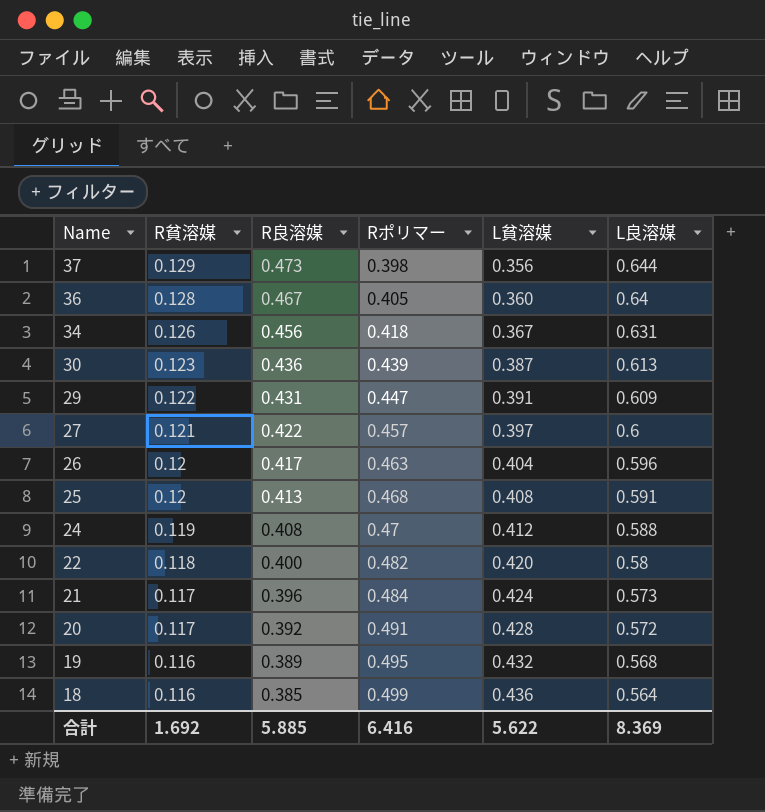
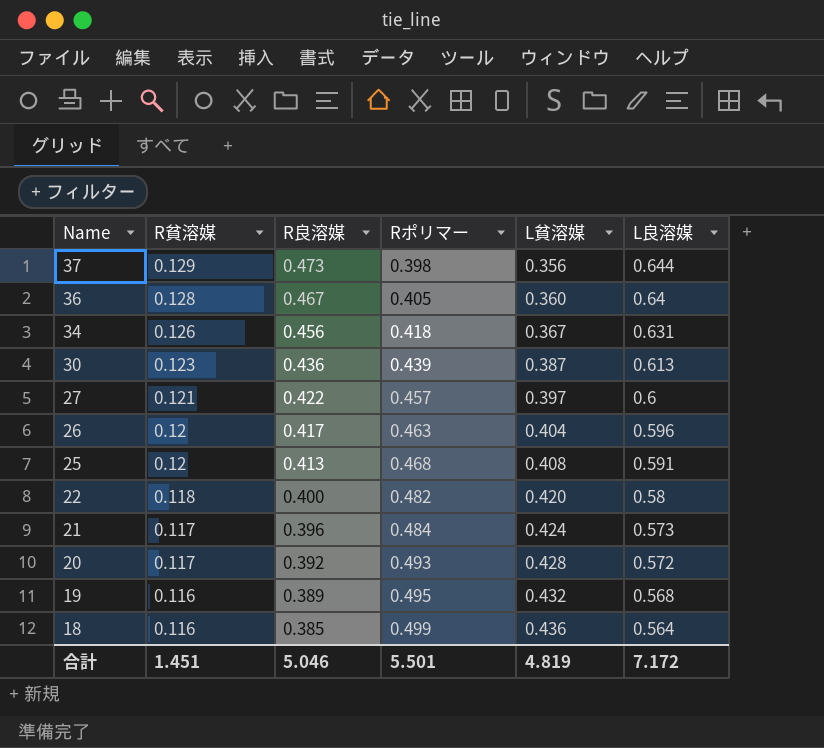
row 29: 0.122 | 0.431 | 0.447 | 0.391 | 0.609 -> none
row 24: 0.119 | 0.408 | 0.47 | 0.412 | 0.588 -> none
20 | Rポリマー: 0.491 -> 0.493
合計 | R貧溶媒: 1.692 -> 1.451
合計 | R良溶媒: 5.885 -> 5.046
合計 | Rポリマー: 6.416 -> 5.501
合計 | L貧溶媒: 5.622 -> 4.819
合計 | L良溶媒: 8.369 -> 7.172

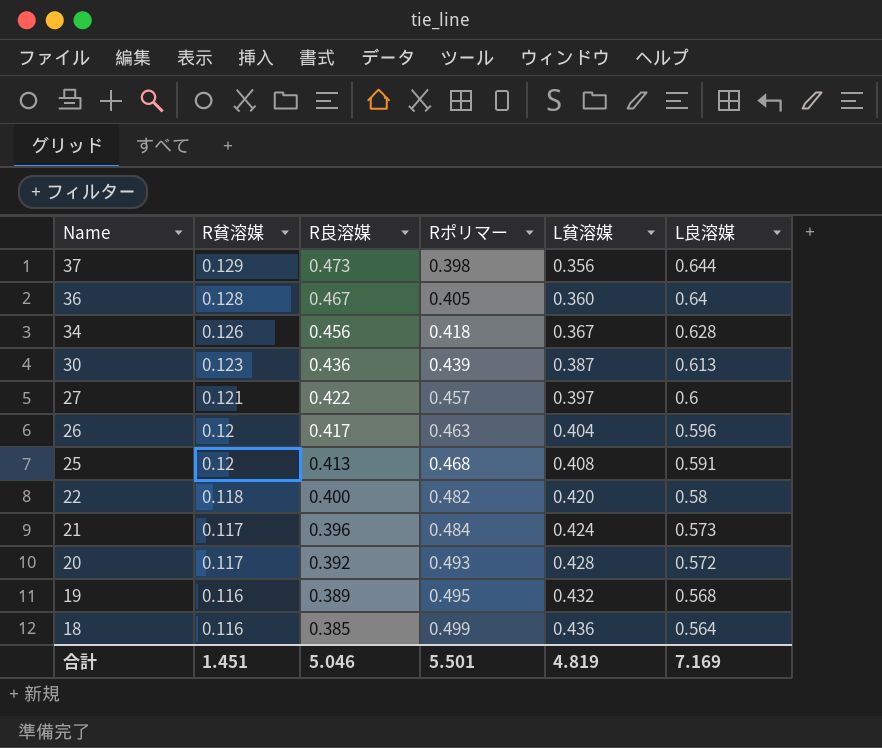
34 | L良溶媒: 0.631 -> 0.628
合計 | L良溶媒: 7.172 -> 7.169

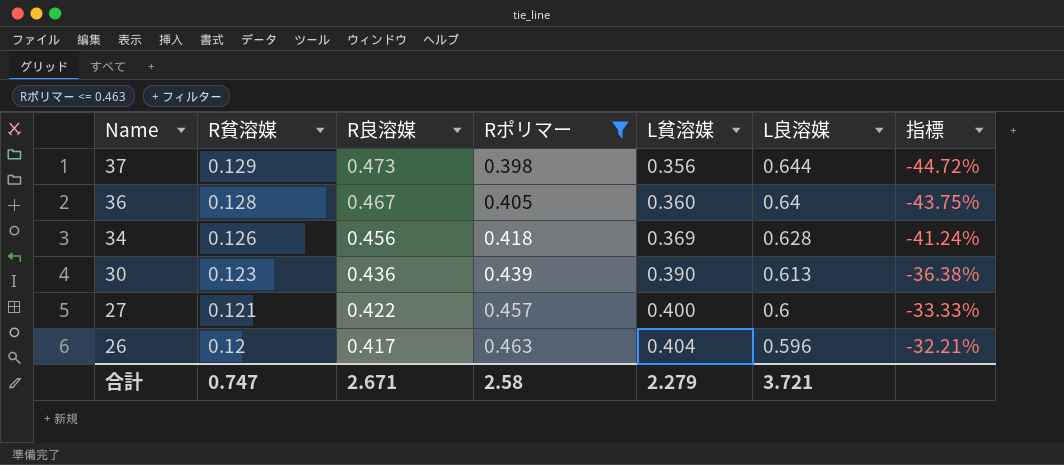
filter: none -> Rポリマー <= 0.463
column 指標 | formula: none -> ([L貧溶媒] - [L良溶媒]) / [L良溶媒]
34 | L貧溶媒: 0.367 -> 0.369
30 | L貧溶媒: 0.387 -> 0.390
27 | L貧溶媒: 0.397 -> 0.400
合計 | R貧溶媒: 1.451 -> 0.747
合計 | R良溶媒: 5.046 -> 2.671
合計 | Rポリマー: 5.501 -> 2.58
合計 | L貧溶媒: 4.819 -> 2.279
合計 | L良溶媒: 7.169 -> 3.721

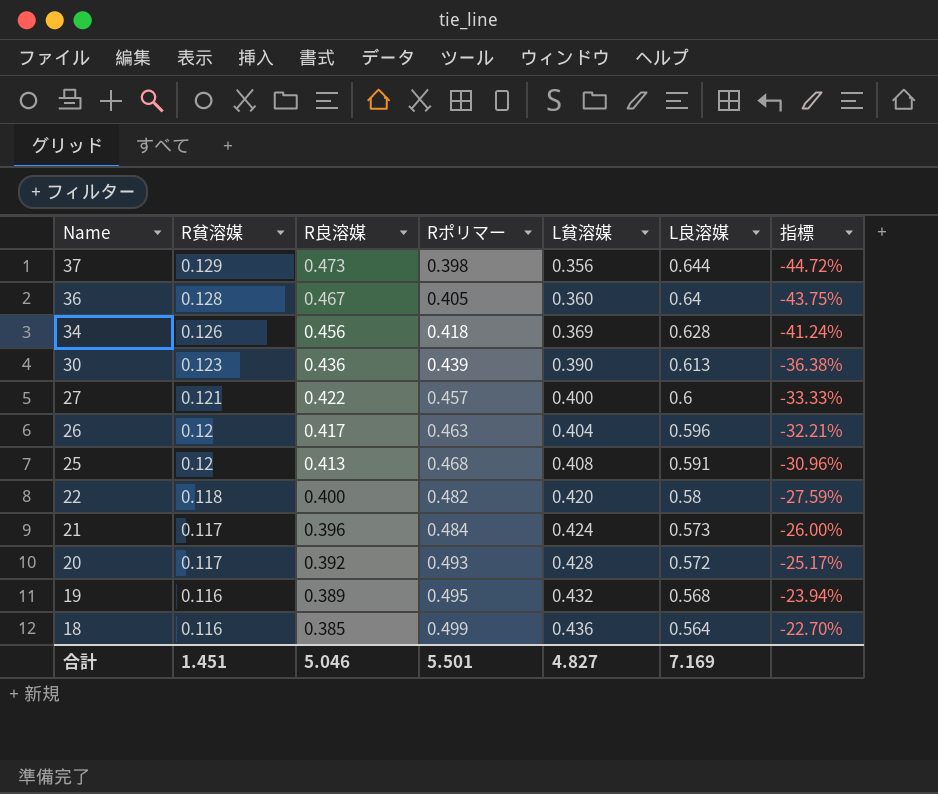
filter: Rポリマー <= 0.463 -> none
合計 | R貧溶媒: 0.747 -> 1.451
合計 | R良溶媒: 2.671 -> 5.046
合計 | Rポリマー: 2.58 -> 5.501
合計 | L貧溶媒: 2.279 -> 4.827
合計 | L良溶媒: 3.721 -> 7.169

